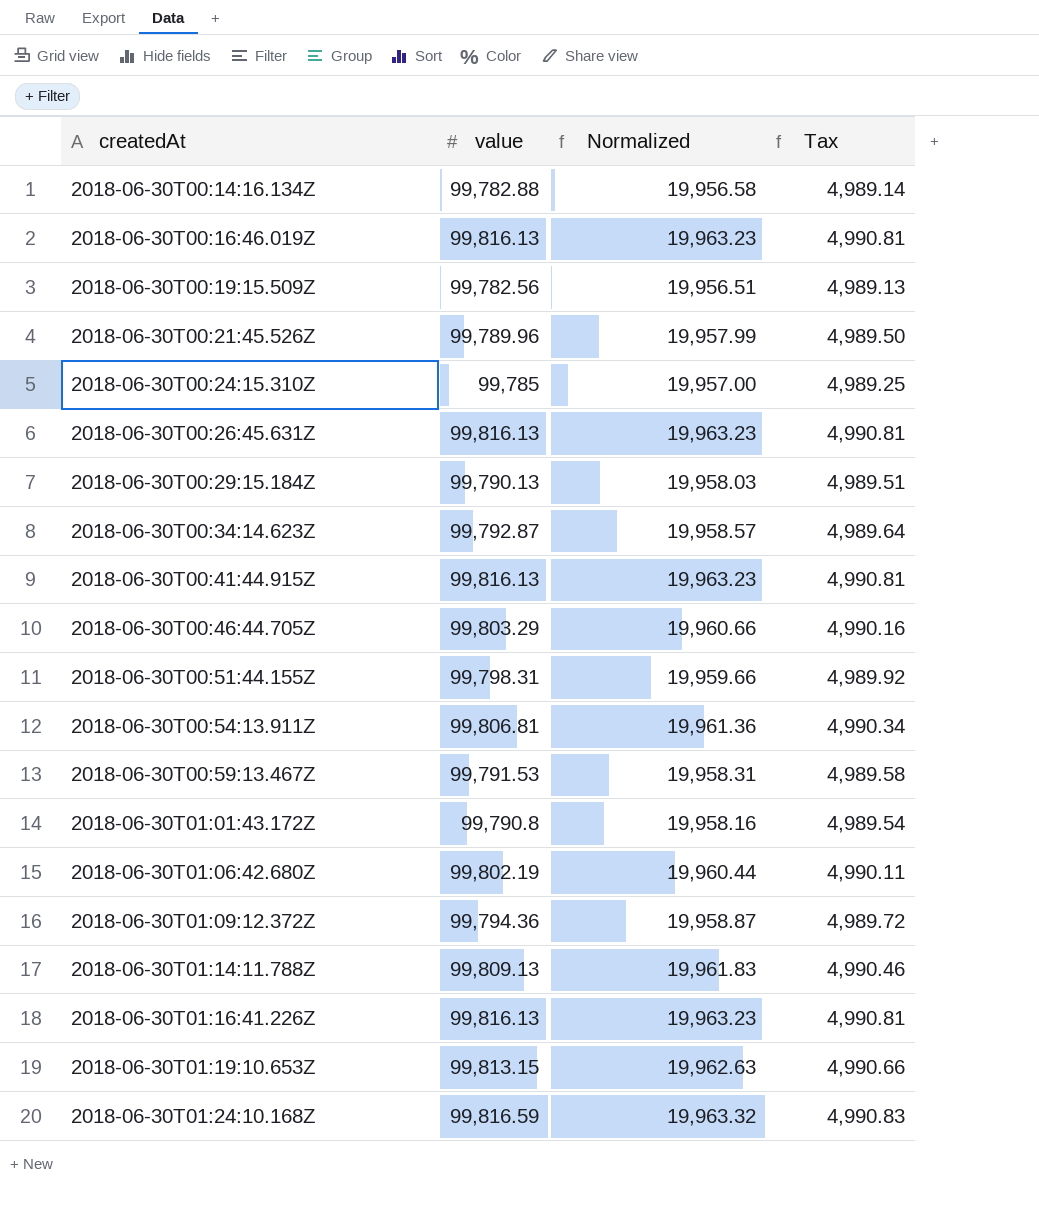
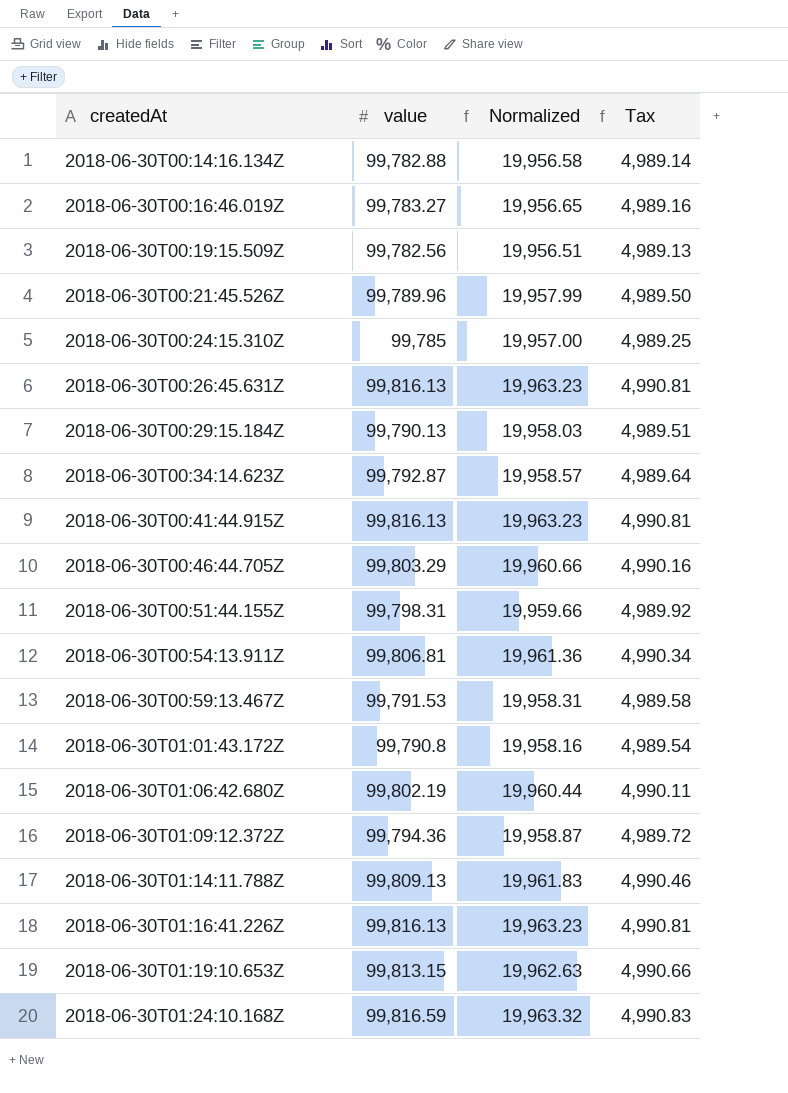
2018-06-30T00:16:46.019Z | value: 99,816.13 -> 99,783.27
2018-06-30T00:16:46.019Z | Normalized: 19,963.23 -> 19,956.65
2018-06-30T00:16:46.019Z | Tax: 4,990.81 -> 4,989.16

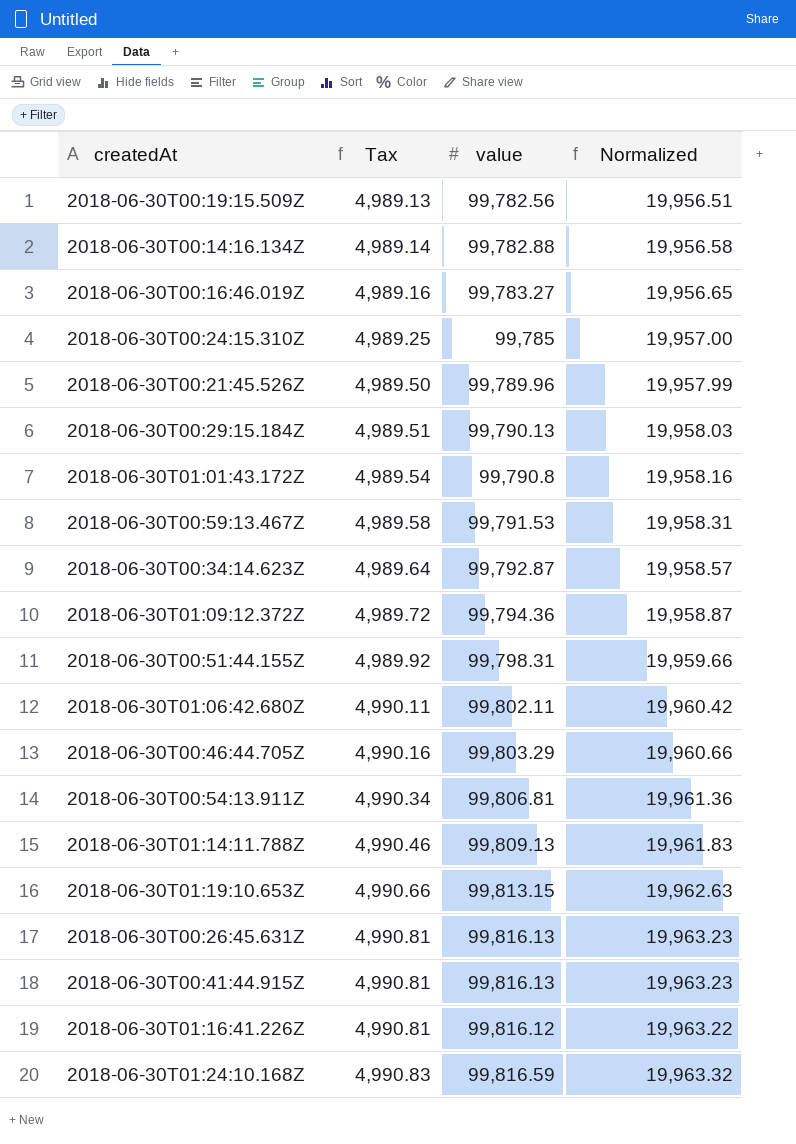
row order: createdAt ascending -> Tax ascending
column Tax | position: 4 -> 2
2018-06-30T01:06:42.680Z | value: 99,802.19 -> 99,802.11
2018-06-30T01:06:42.680Z | Normalized: 19,960.44 -> 19,960.42
2018-06-30T01:16:41.226Z | value: 99,816.13 -> 99,816.12
2018-06-30T01:16:41.226Z | Normalized: 19,963.23 -> 19,963.22

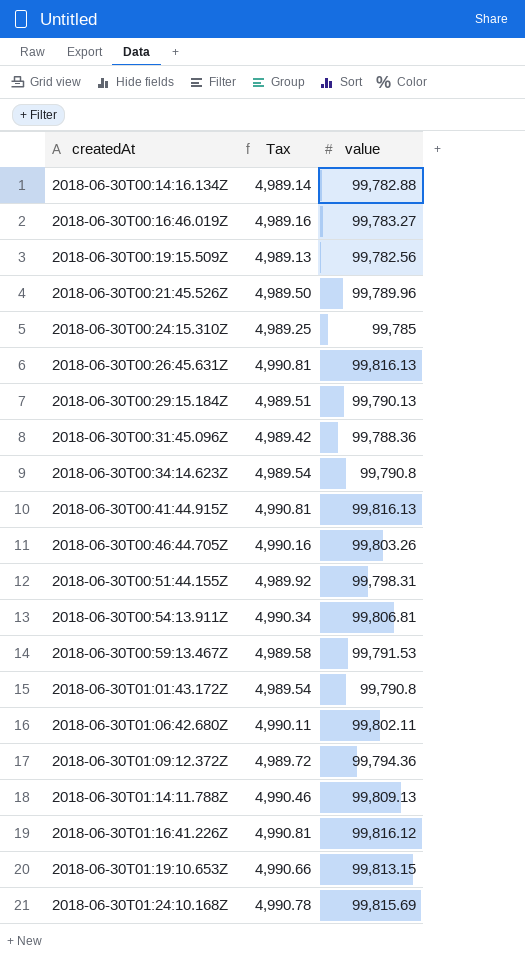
row order: Tax ascending -> createdAt ascending
column Normalized | formula: [value] * 0.2 -> none
row 2018-06-30T00:31:45.096Z: none -> 4,989.42 | 99,788.36
2018-06-30T00:34:14.623Z | Tax: 4,989.64 -> 4,989.54
2018-06-30T00:34:14.623Z | value: 99,792.87 -> 99,790.8
2018-06-30T00:46:44.705Z | value: 99,803.29 -> 99,803.26
2018-06-30T01:24:10.168Z | Tax: 4,990.83 -> 4,990.78
2018-06-30T01:24:10.168Z | value: 99,816.59 -> 99,815.69

